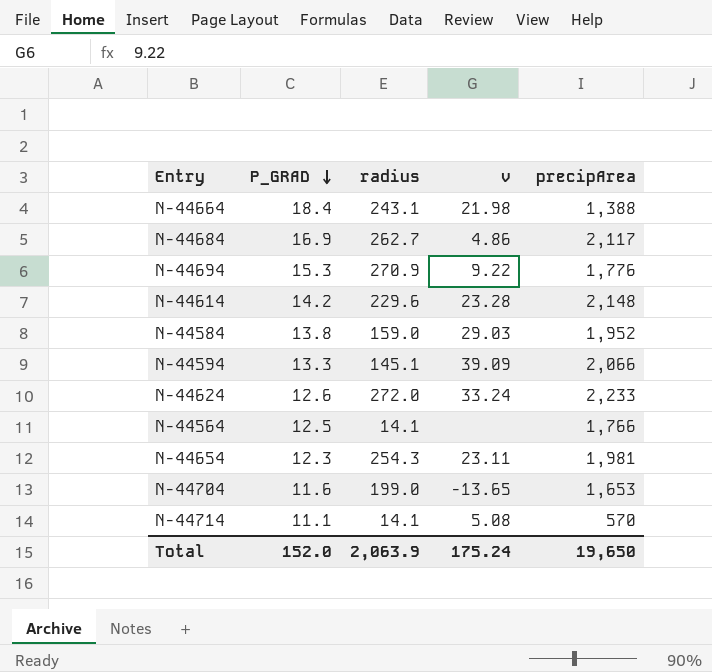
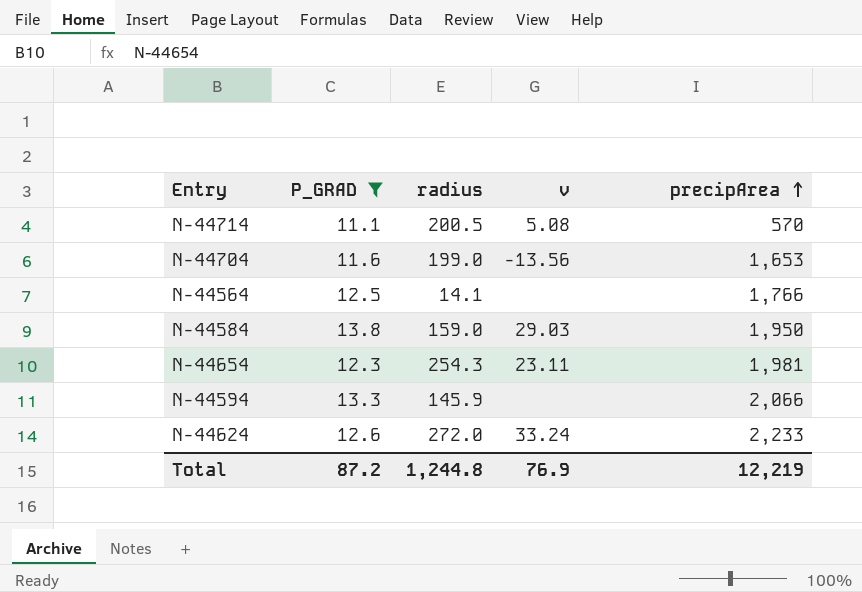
filter: none -> P_GRAD <= 13.8
row order: P_GRAD descending -> precipArea ascending
N-44714 | radius: 14.1 -> 200.5
N-44704 | v: -13.65 -> -13.56
N-44584 | precipArea: 1,952 -> 1,950
N-44594 | radius: 145.1 -> 145.9
N-44594 | v: 39.09 -> none
Total | P_GRAD: 152.0 -> 87.2
Total | radius: 2,063.9 -> 1,244.8
Total | v: 175.24 -> 76.9
Total | precipArea: 19,650 -> 12,219

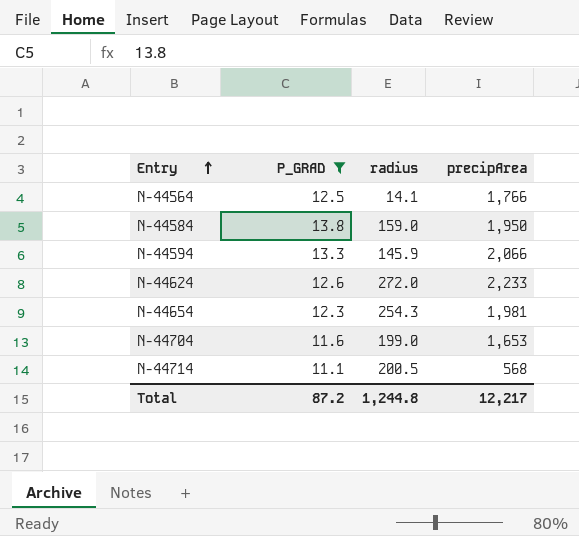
row order: precipArea ascending -> Entry ascending
column v | position: 4 -> none
N-44714 | precipArea: 570 -> 568
Total | precipArea: 12,219 -> 12,217

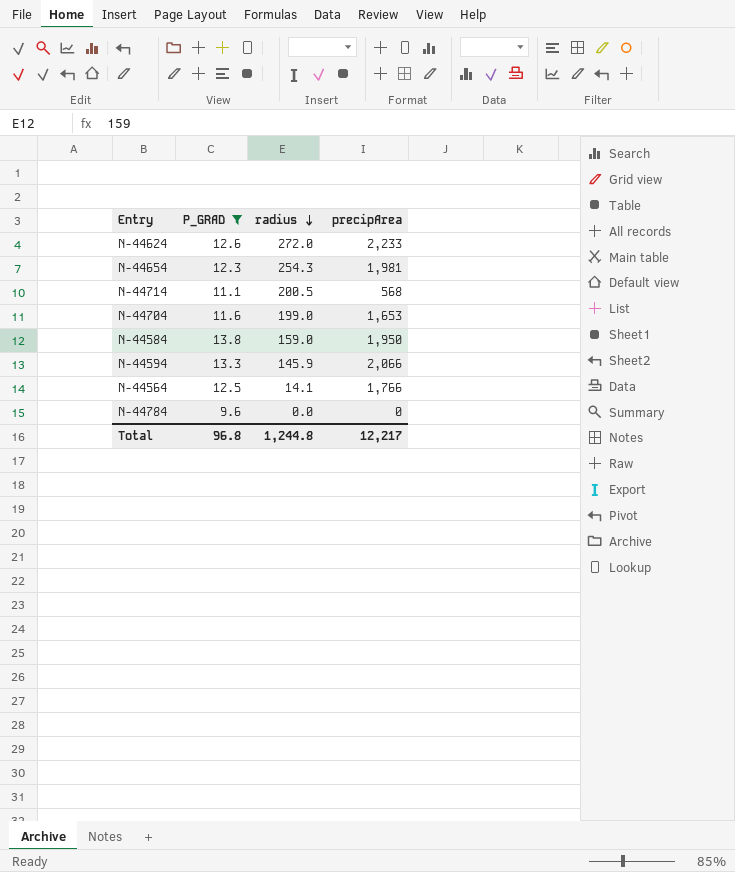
row order: Entry ascending -> radius descending
row N-44784: none -> 9.6 | 0.0 | 0
Total | P_GRAD: 87.2 -> 96.8

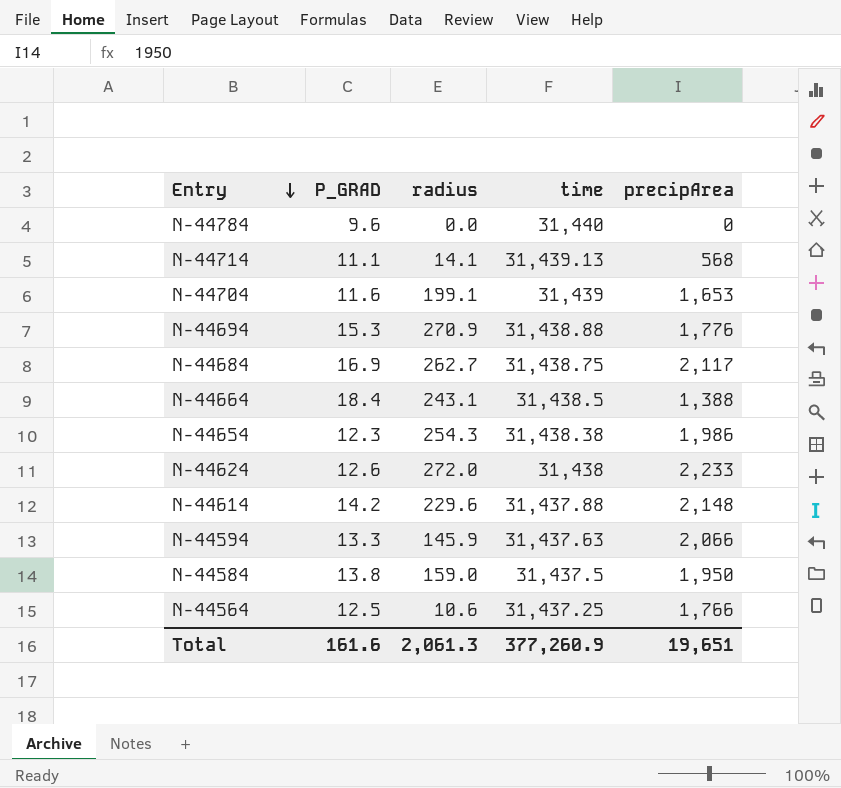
filter: P_GRAD <= 13.8 -> none
row order: radius descending -> Entry descending
column time | position: none -> 4
N-44714 | radius: 200.5 -> 14.1
N-44704 | radius: 199.0 -> 199.1
N-44654 | precipArea: 1,981 -> 1,986
N-44564 | radius: 14.1 -> 10.6
Total | P_GRAD: 96.8 -> 161.6
Total | radius: 1,244.8 -> 2,061.3
Total | precipArea: 12,217 -> 19,651

